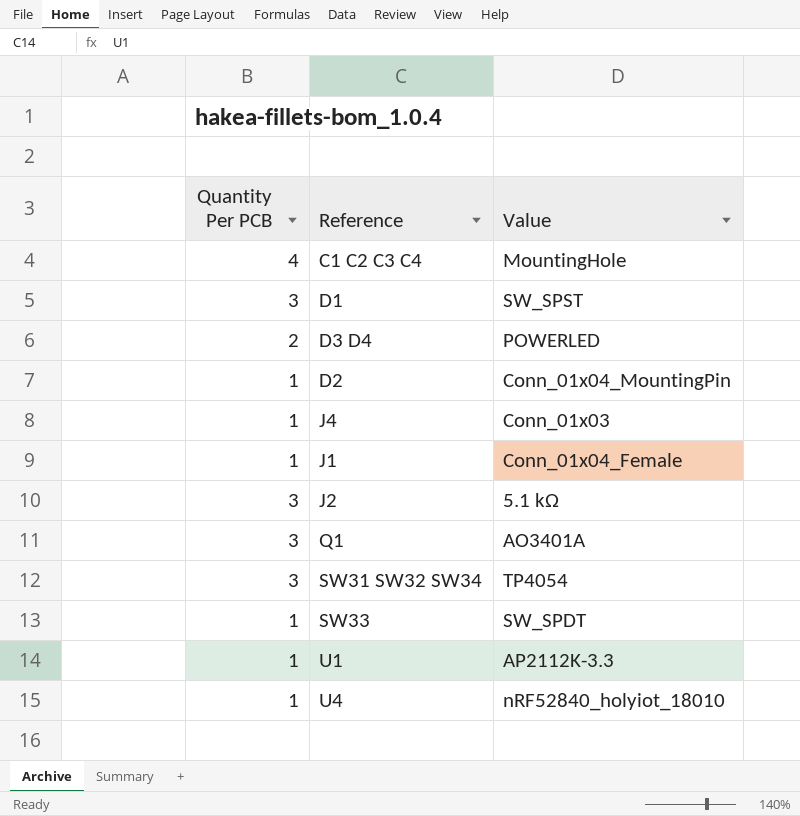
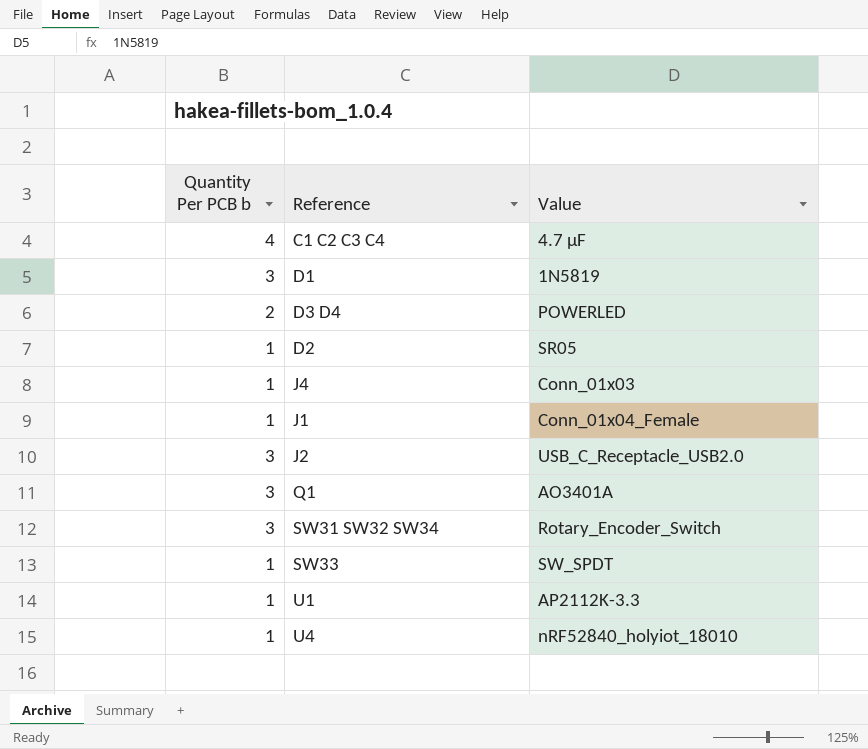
column name: Quantity Per PCB -> Quantity Per PCB b
C1 C2 C3 C4 | Value: MountingHole -> 4.7 µF
D1 | Value: SW_SPST -> 1N5819
D2 | Value: Conn_01x04_MountingPin -> SR05
J2 | Value: 5.1 kΩ -> USB_C_Receptacle_USB2.0
SW31 SW32 SW34 | Value: TP4054 -> Rotary_Encoder_Switch

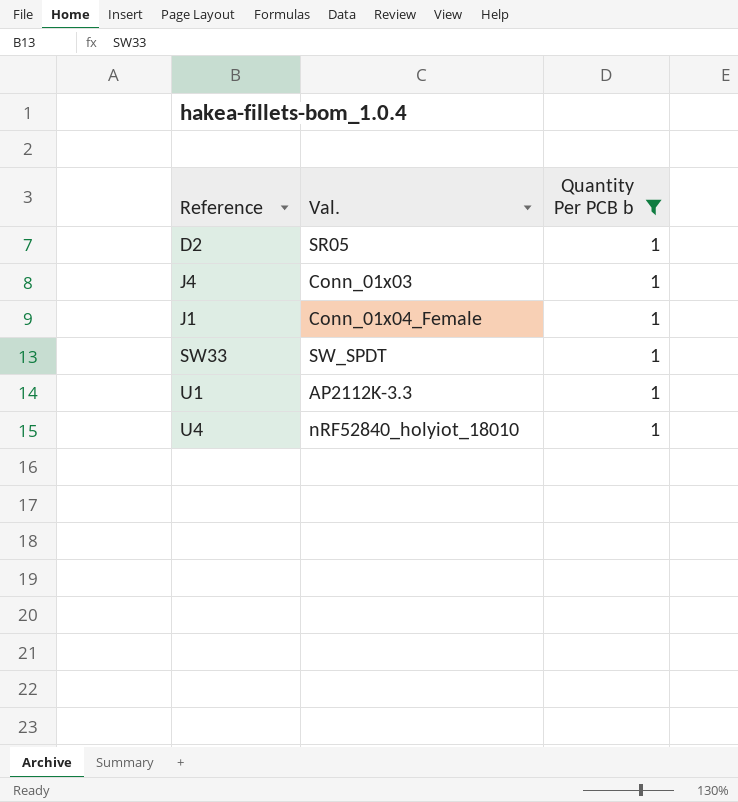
filter: none -> Quantity Per PCB b = 1
column name: Value -> Val.
column Quantity Per PCB b | position: 1 -> 3

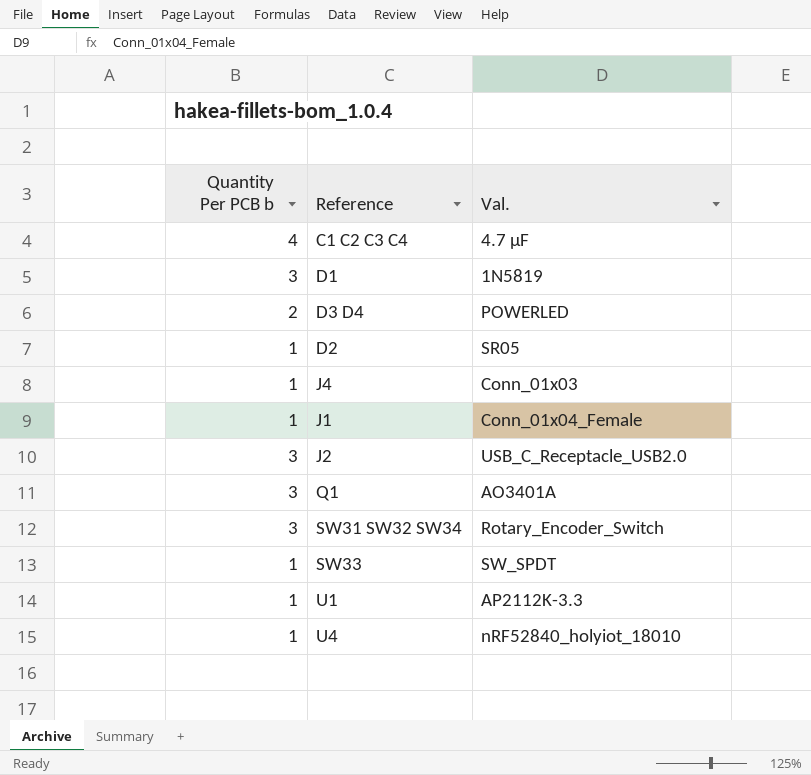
filter: Quantity Per PCB b = 1 -> none
column Quantity Per PCB b | position: 3 -> 1

